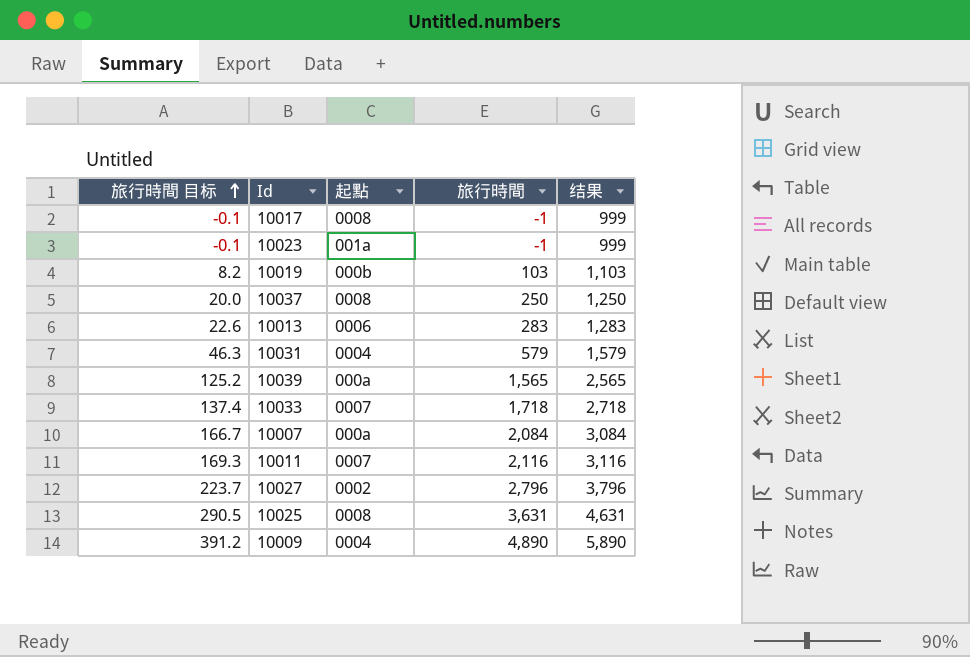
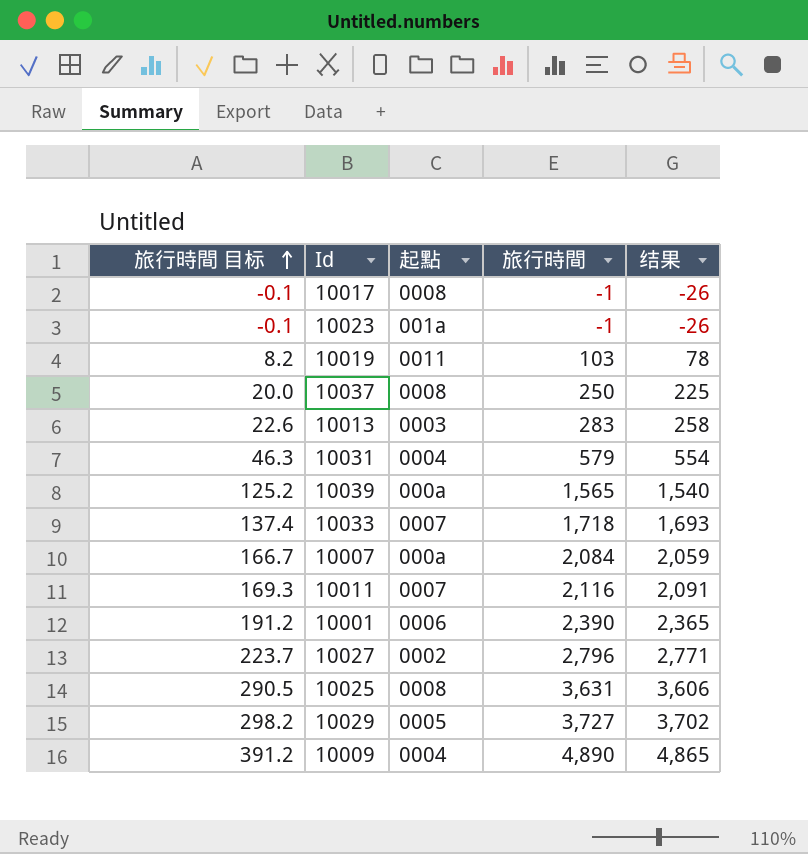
column 结果 | formula: [旅行時間] + 1000 -> [旅行時間] - 25
10019 | 起點: 000b -> 0011
10013 | 起點: 0006 -> 0003
row 10001: none -> 191.2 | 0006 | 2,390 | 2,365
row 10029: none -> 298.2 | 0005 | 3,727 | 3,702

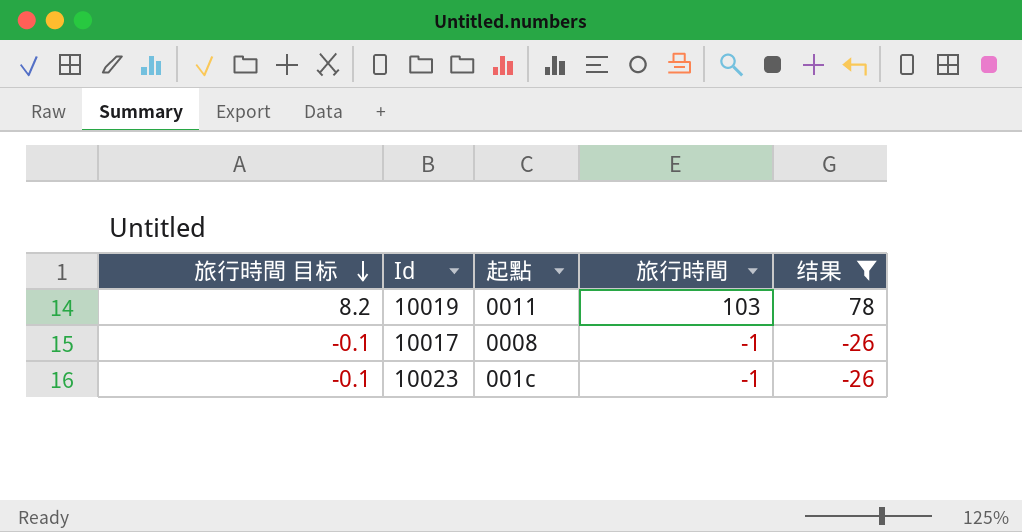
filter: none -> 结果 <= 78
row order: 旅行時間 目标 ascending -> 旅行時間 目标 descending
10023 | 起點: 001a -> 001c

